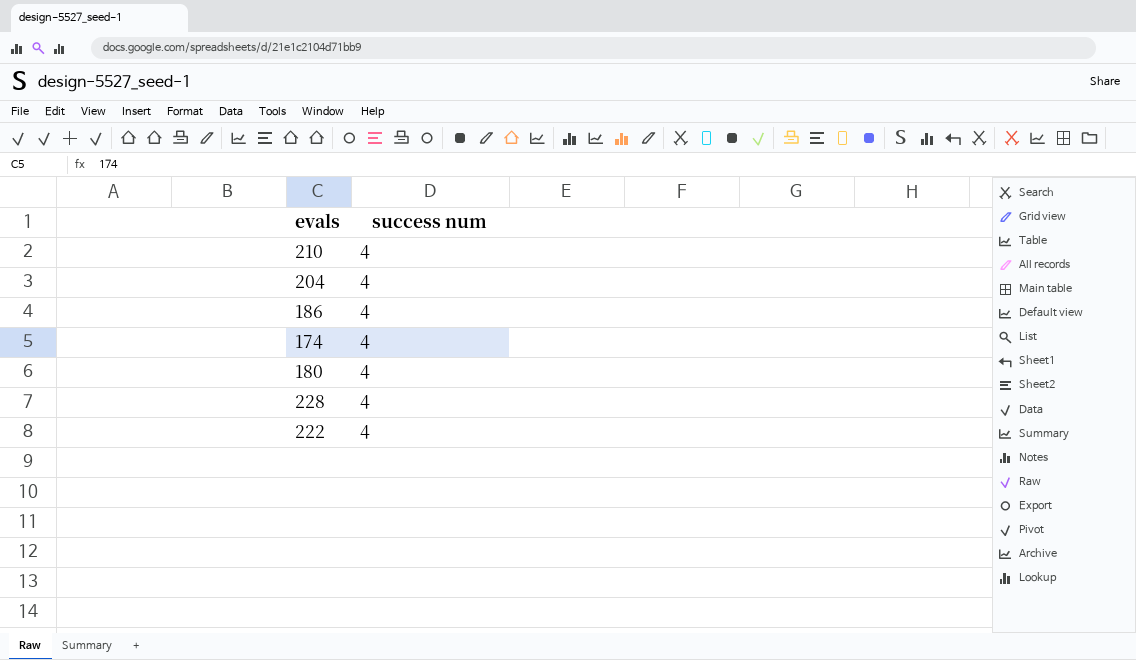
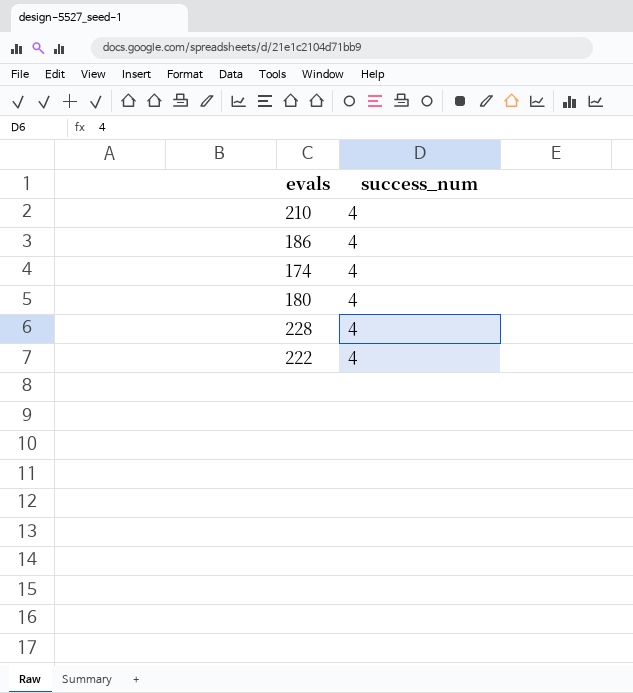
column name: success num -> success_num
row 204: 4 -> none

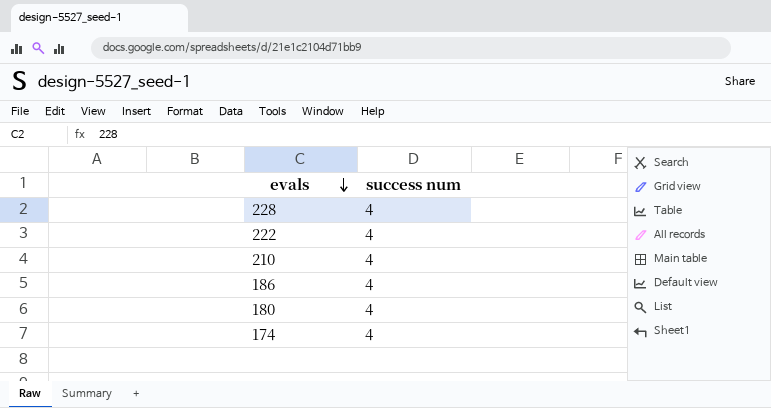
row order: none -> evals descending
column name: success_num -> success num

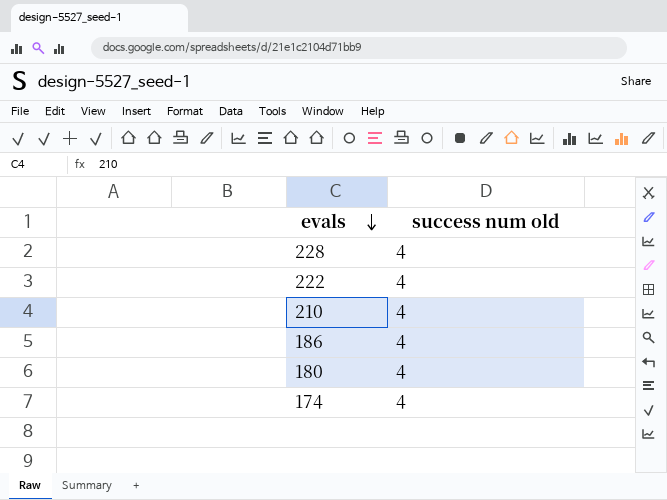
column name: success num -> success num old

